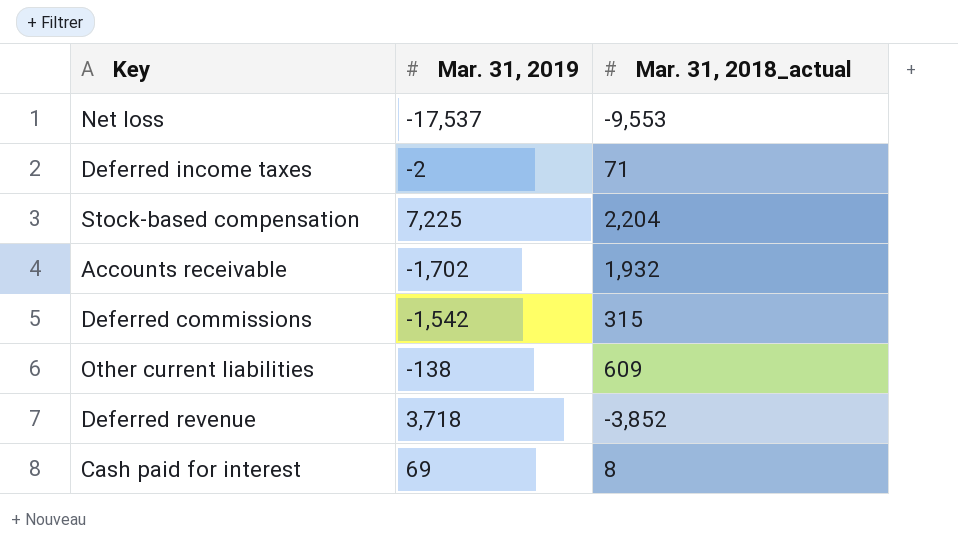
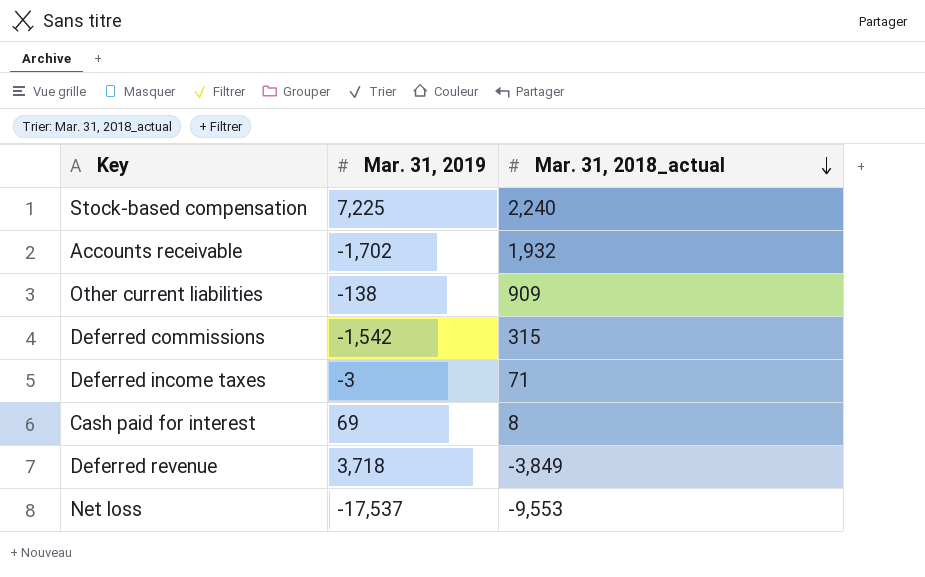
row order: none -> Mar. 31, 2018_actual descending
Stock-based compensation | Mar. 31, 2018_actual: 2,204 -> 2,240
Other current liabilities | Mar. 31, 2018_actual: 609 -> 909
Deferred income taxes | Mar. 31, 2019: -2 -> -3
Deferred revenue | Mar. 31, 2018_actual: -3,852 -> -3,849

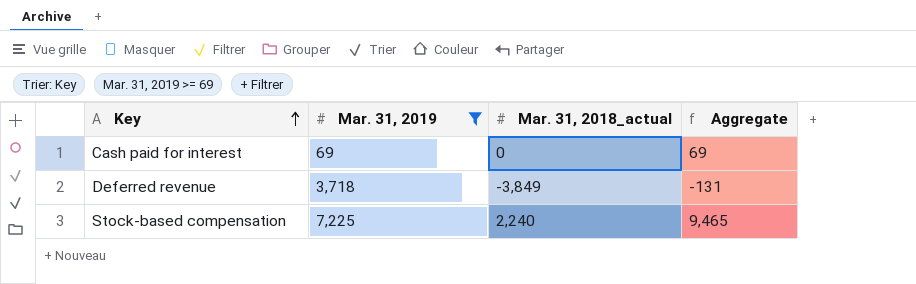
filter: none -> Mar. 31, 2019 >= 69
row order: Mar. 31, 2018_actual descending -> Key ascending
column Aggregate | formula: none -> [Mar. 31, 2019] + [Mar. 31, 2018_actual]
Cash paid for interest | Mar. 31, 2018_actual: 8 -> 0

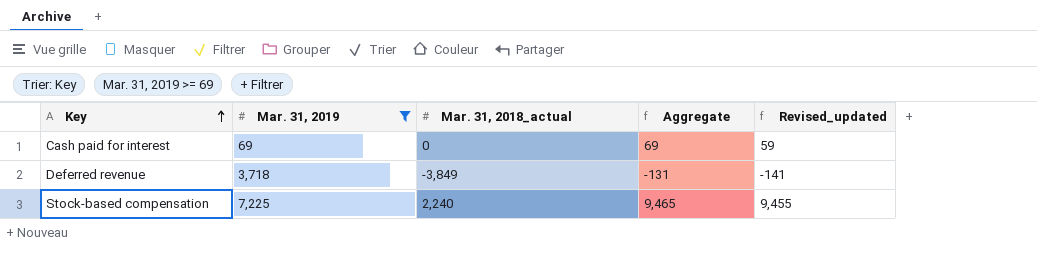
column Revised_updated | formula: none -> [Aggregate] - 10

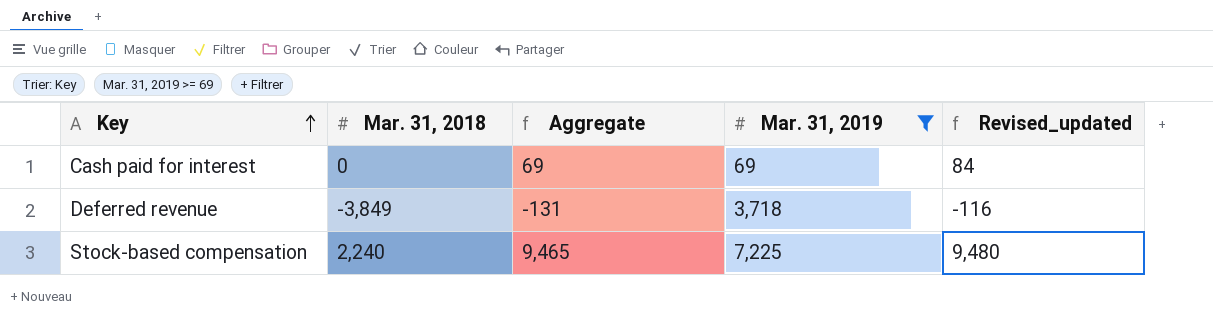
column name: Mar. 31, 2018_actual -> Mar. 31, 2018
column Mar. 31, 2019 | position: 2 -> 4
column Revised_updated | formula: [Aggregate] - 10 -> [Aggregate] + 15

